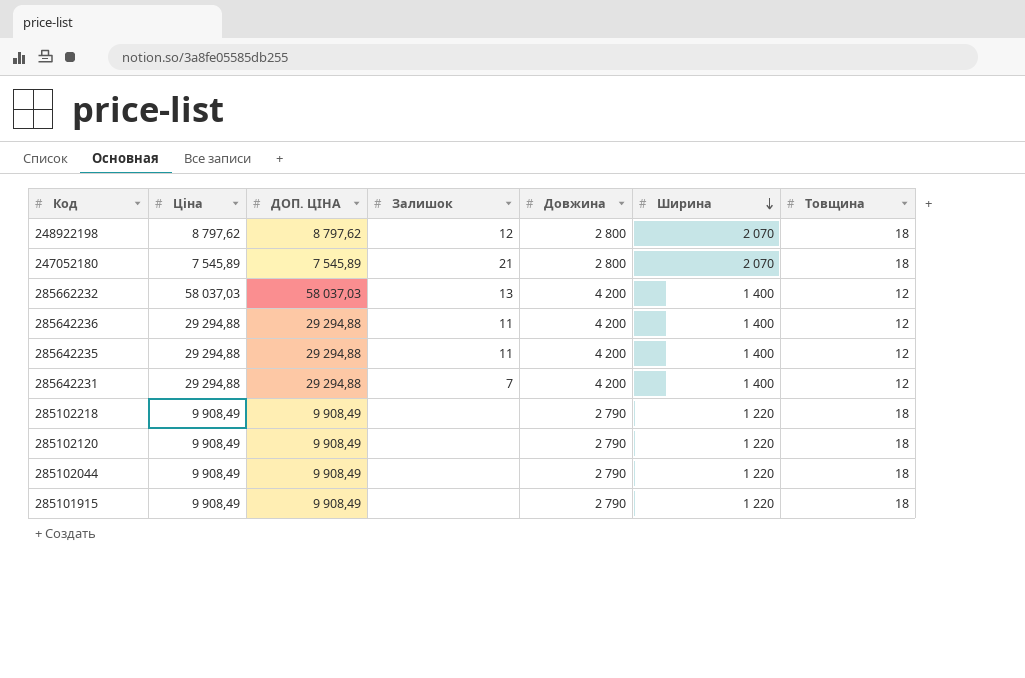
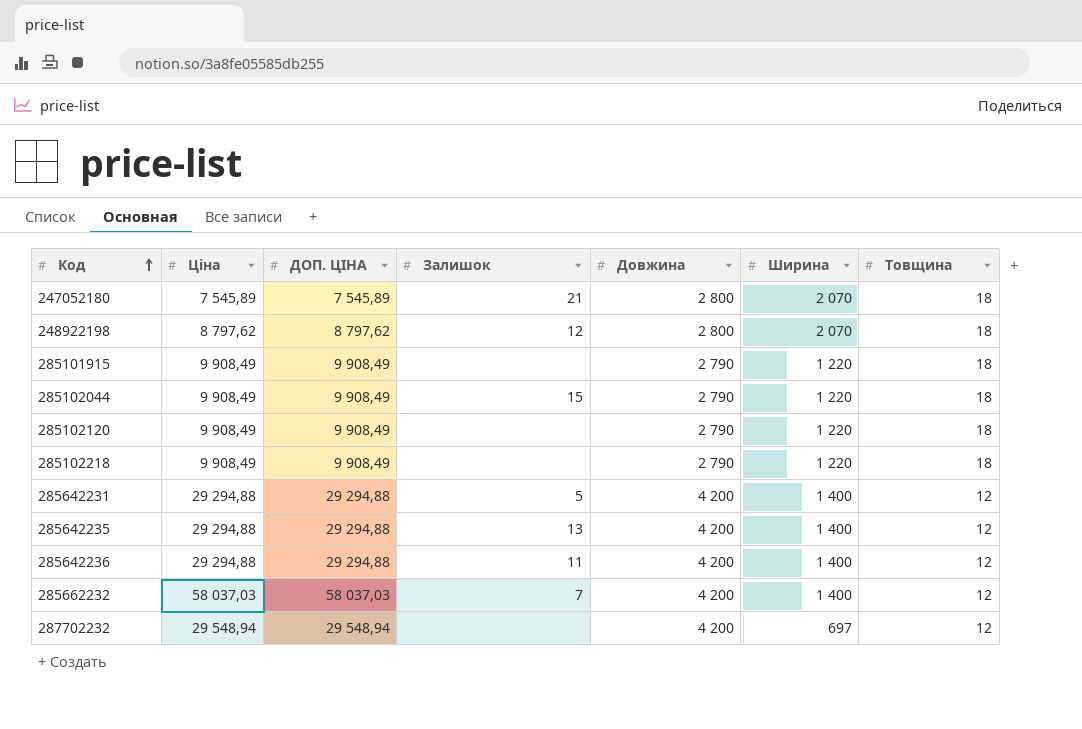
row order: Ширина descending -> Код ascending
285102044 | Залишок: none -> 15
285642231 | Залишок: 7 -> 5
285642235 | Залишок: 11 -> 13
285662232 | Залишок: 13 -> 7
row 287702232: none -> 29 548,94 | 29 548,94 | none | 4 200 | 697 | 12

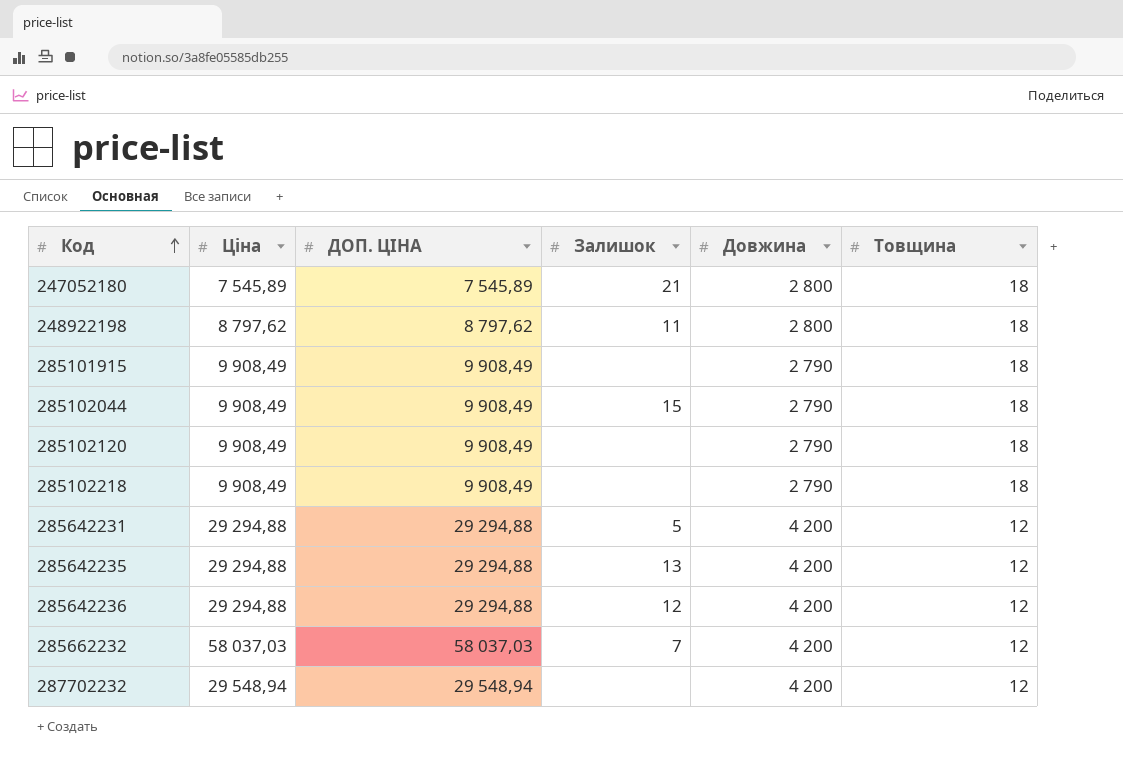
column Ширина | position: 6 -> none
248922198 | Залишок: 12 -> 11
285642236 | Залишок: 11 -> 12

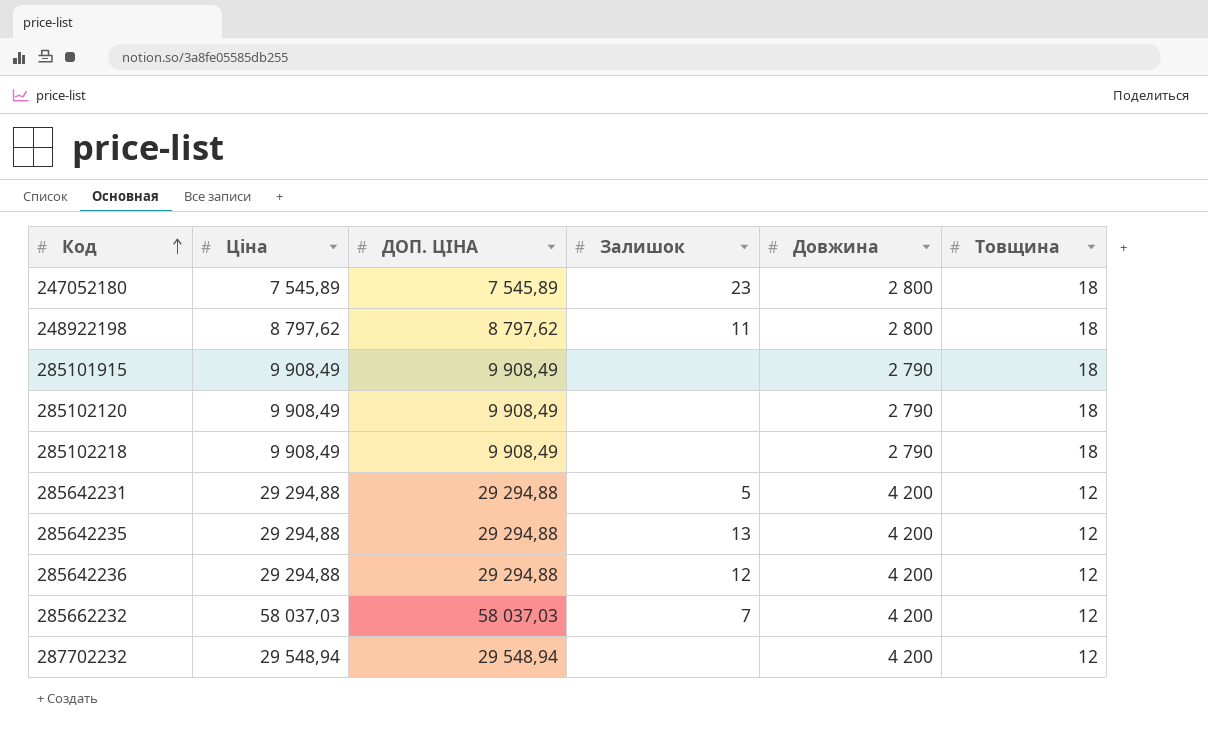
row 285102044: 9 908,49 | 9 908,49 | 15 | 2 790 | 18 -> none
247052180 | Залишок: 21 -> 23

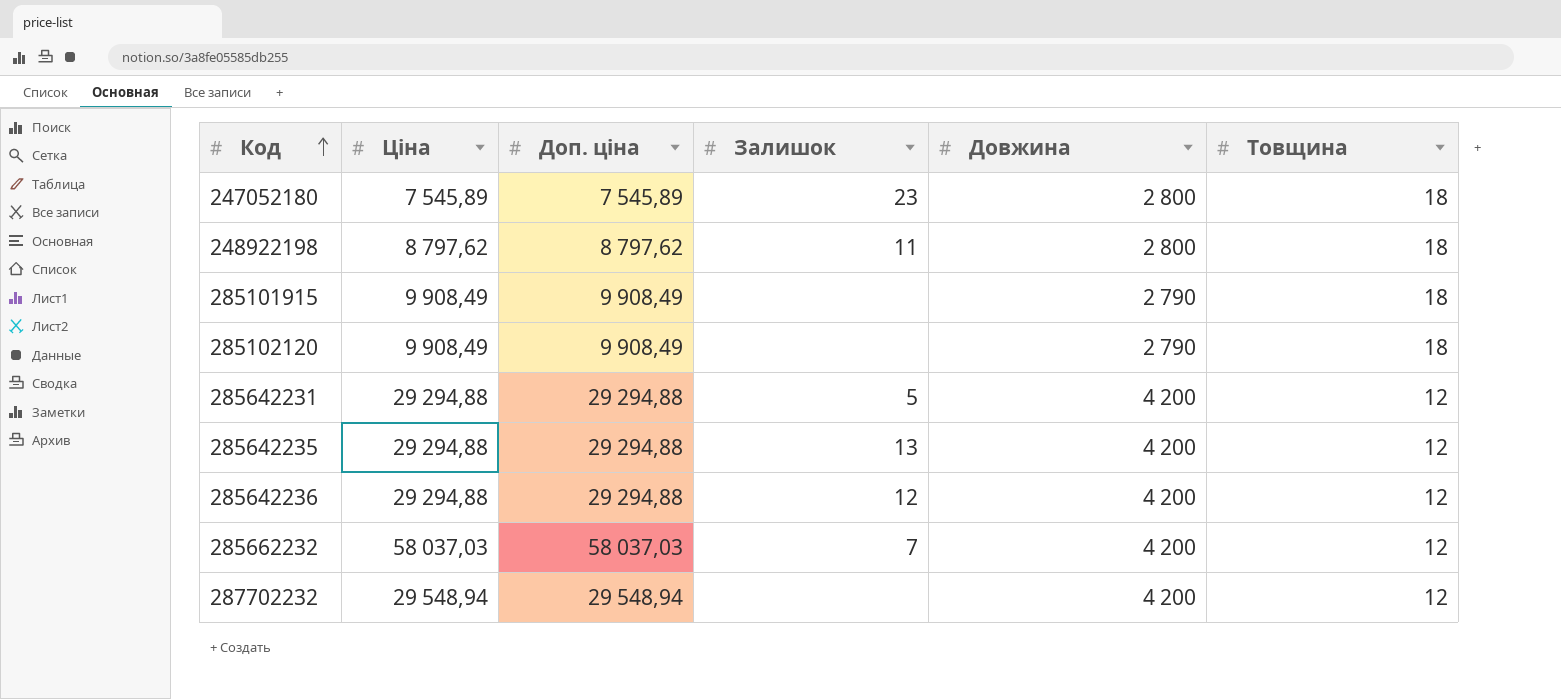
column name: ДОП. ЦІНА -> Доп. ціна
row 285102218: 9 908,49 | 9 908,49 | none | 2 790 | 18 -> none

